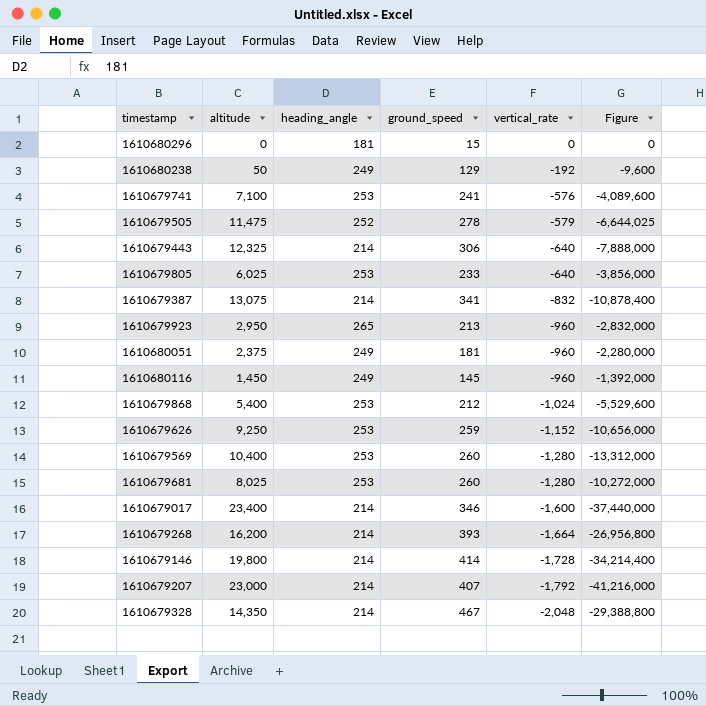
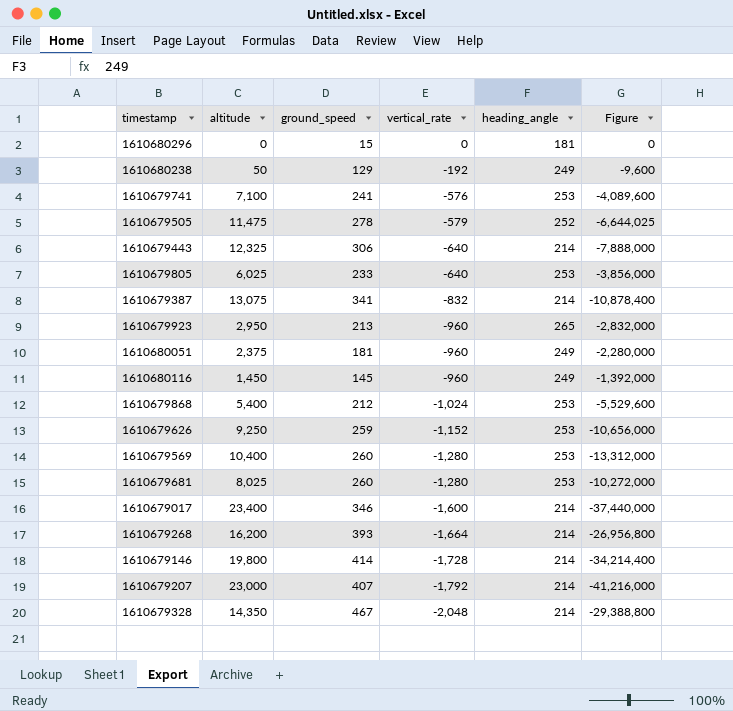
column heading_angle | position: 3 -> 5

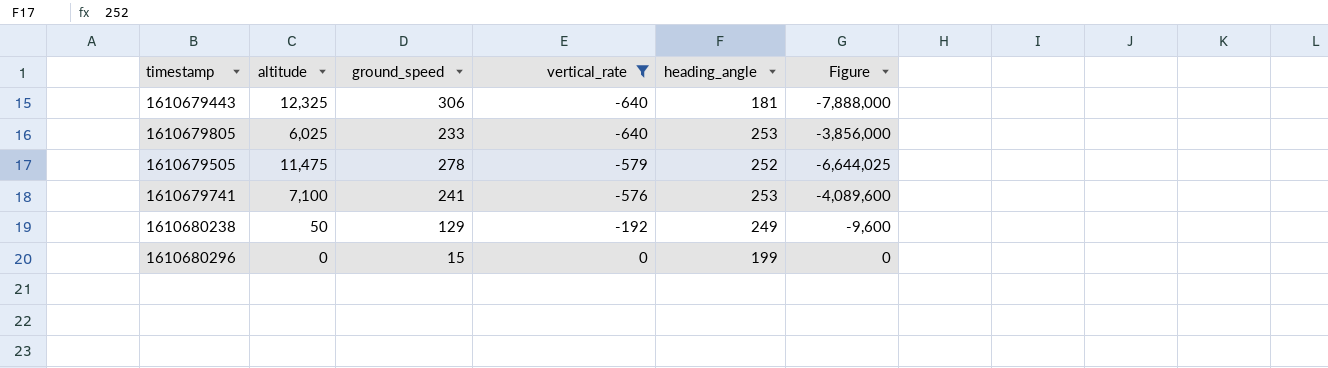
filter: none -> vertical_rate >= -640
row order: vertical_rate descending -> vertical_rate ascending
1610679443 | heading_angle: 214 -> 181
1610680296 | heading_angle: 181 -> 199

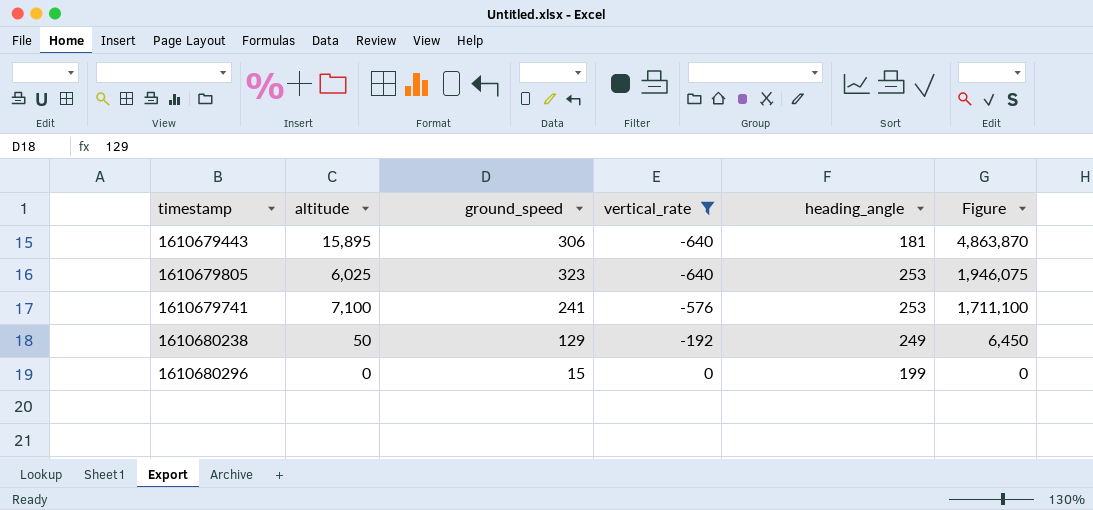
column Figure | formula: [altitude] * [vertical_rate] -> [altitude] * [ground_speed]
row 1610679505: 11,475 | 278 | -579 | 252 | -6,644,025 -> none
1610679443 | altitude: 12,325 -> 15,895
1610679805 | ground_speed: 233 -> 323

